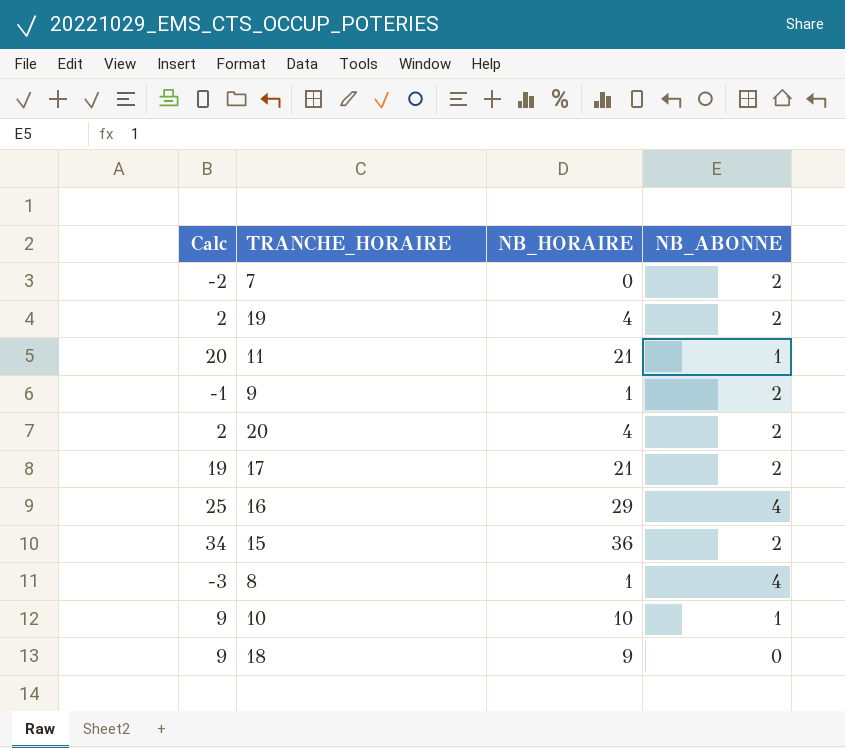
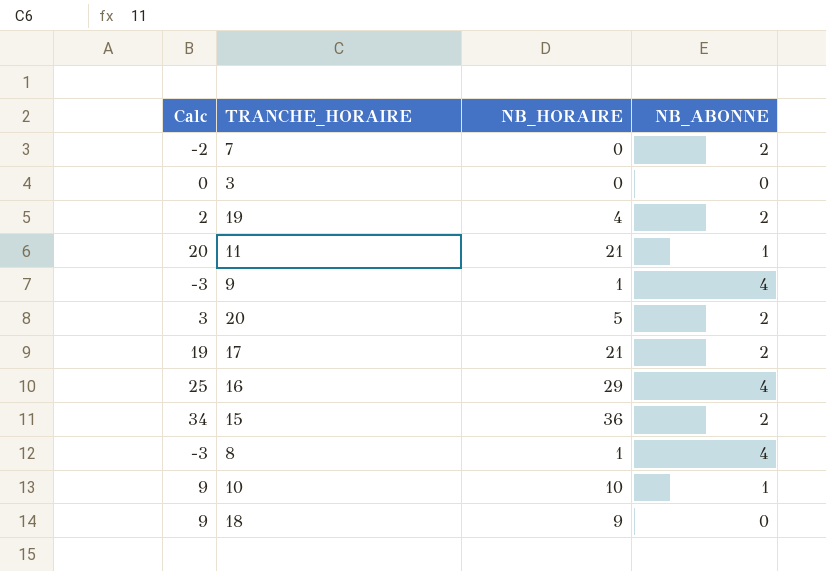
row 3: none -> 0 | 0 | 0
9 | Calc: -1 -> -3
9 | NB_ABONNE: 2 -> 4
20 | Calc: 2 -> 3
20 | NB_HORAIRE: 4 -> 5

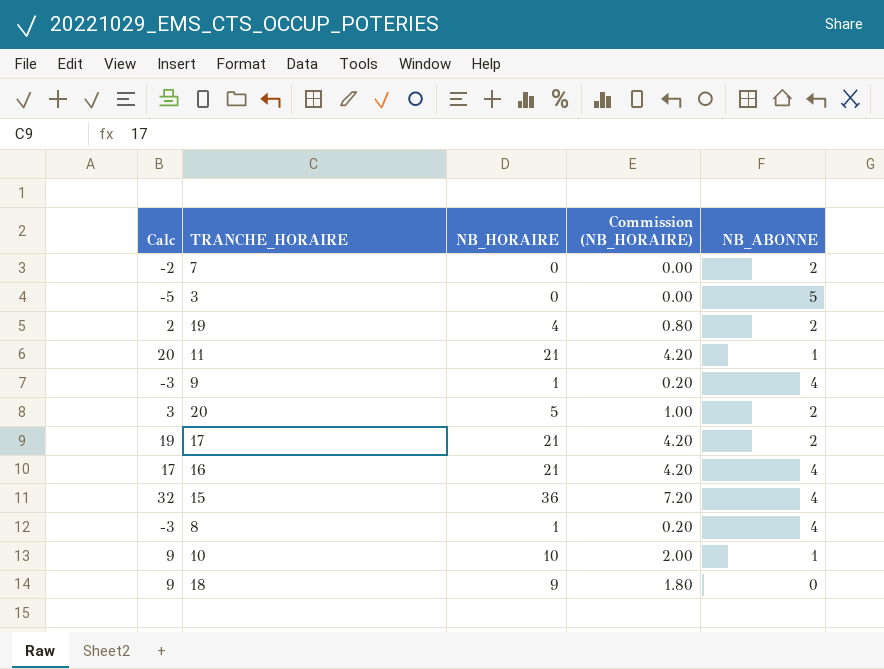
column Commission (NB_HORAIRE) | formula: none -> [NB_HORAIRE] * 0.2
3 | Calc: 0 -> -5
3 | NB_ABONNE: 0 -> 5
16 | Calc: 25 -> 17
16 | NB_HORAIRE: 29 -> 21
15 | Calc: 34 -> 32
15 | NB_ABONNE: 2 -> 4

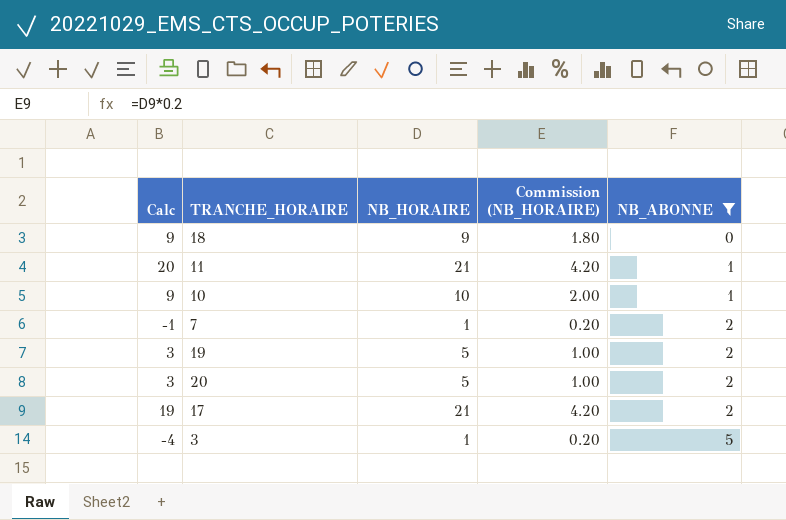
filter: none -> NB_ABONNE != 4
row order: none -> NB_ABONNE ascending
7 | Calc: -2 -> -1
7 | NB_HORAIRE: 0 -> 1
7 | Commission (NB_HORAIRE): 0.00 -> 0.20
19 | Calc: 2 -> 3
19 | NB_HORAIRE: 4 -> 5
19 | Commission (NB_HORAIRE): 0.80 -> 1.00
3 | Calc: -5 -> -4
3 | NB_HORAIRE: 0 -> 1
3 | Commission (NB_HORAIRE): 0.00 -> 0.20

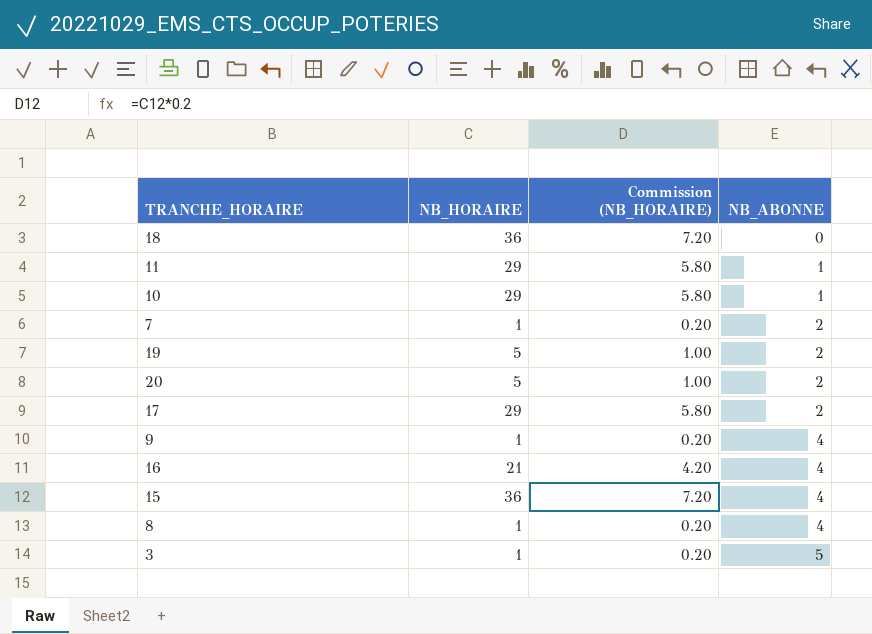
filter: NB_ABONNE != 4 -> none
column Calc | formula: [NB_HORAIRE] - [NB_ABONNE] -> none
18 | NB_HORAIRE: 9 -> 36
18 | Commission (NB_HORAIRE): 1.80 -> 7.20
11 | NB_HORAIRE: 21 -> 29
11 | Commission (NB_HORAIRE): 4.20 -> 5.80
10 | NB_HORAIRE: 10 -> 29
10 | Commission (NB_HORAIRE): 2.00 -> 5.80
17 | NB_HORAIRE: 21 -> 29
17 | Commission (NB_HORAIRE): 4.20 -> 5.80

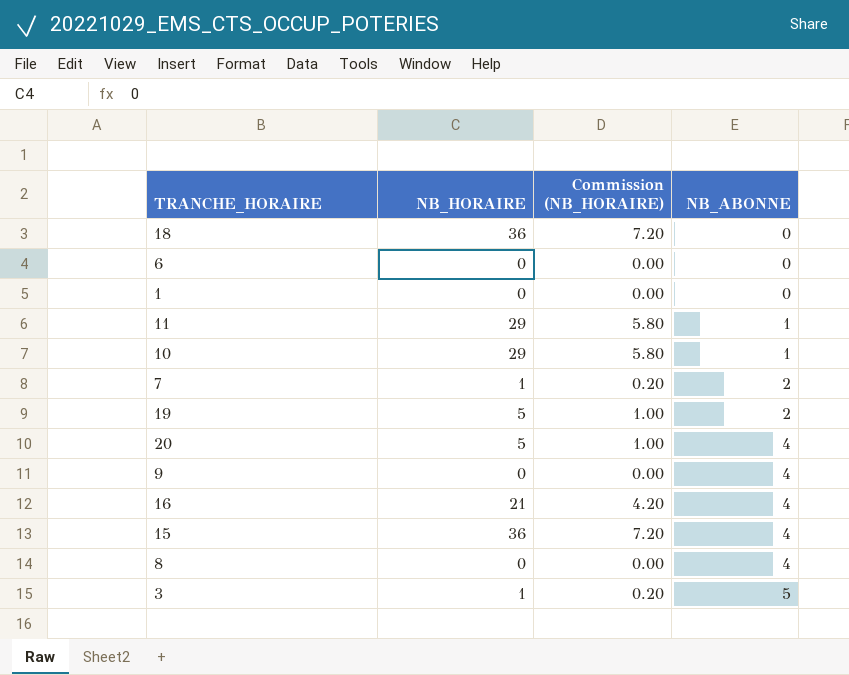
row 17: 29 | 5.80 | 2 -> none
row 6: none -> 0 | 0.00 | 0
row 1: none -> 0 | 0.00 | 0
20 | NB_ABONNE: 2 -> 4
9 | NB_HORAIRE: 1 -> 0
9 | Commission (NB_HORAIRE): 0.20 -> 0.00
8 | NB_HORAIRE: 1 -> 0
8 | Commission (NB_HORAIRE): 0.20 -> 0.00

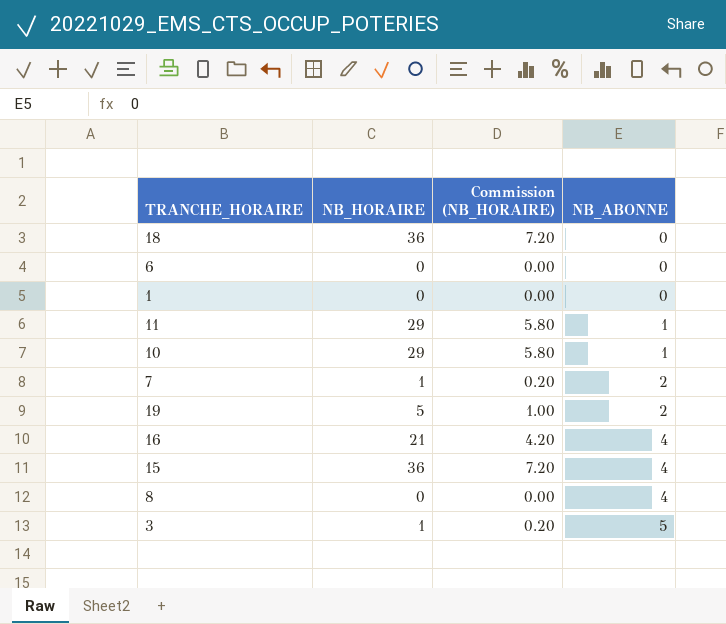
row 20: 5 | 1.00 | 4 -> none
row 9: 0 | 0.00 | 4 -> none

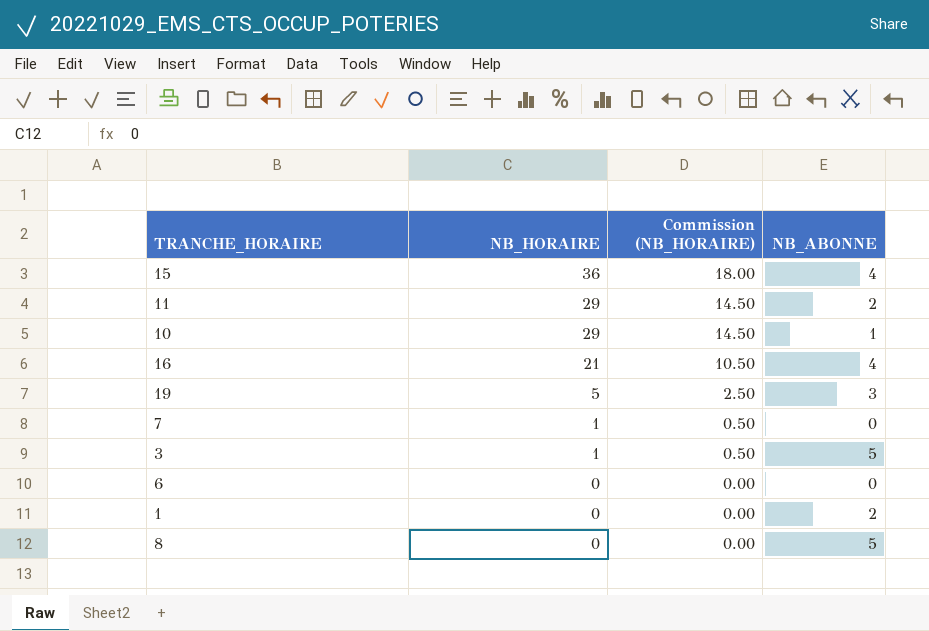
row order: NB_ABONNE ascending -> NB_HORAIRE descending
column Commission (NB_HORAIRE) | formula: [NB_HORAIRE] * 0.2 -> [NB_HORAIRE] * 0.5
row 18: 36 | 7.20 | 0 -> none
11 | NB_ABONNE: 1 -> 2
19 | NB_ABONNE: 2 -> 3
7 | NB_ABONNE: 2 -> 0
1 | NB_ABONNE: 0 -> 2
8 | NB_ABONNE: 4 -> 5

